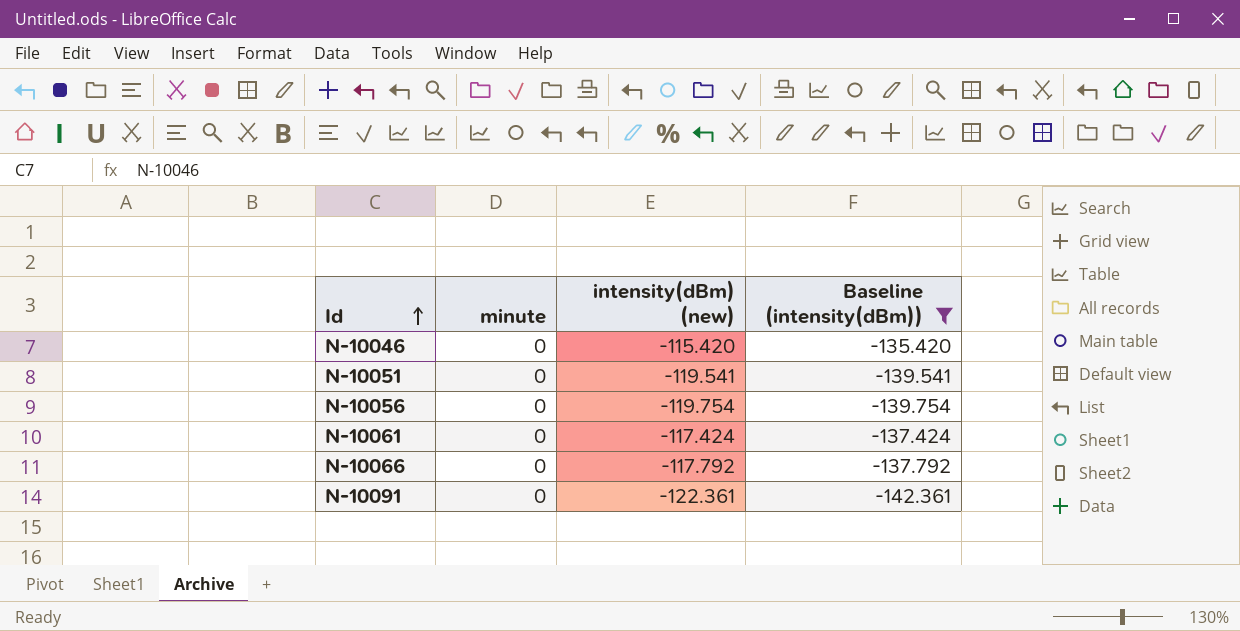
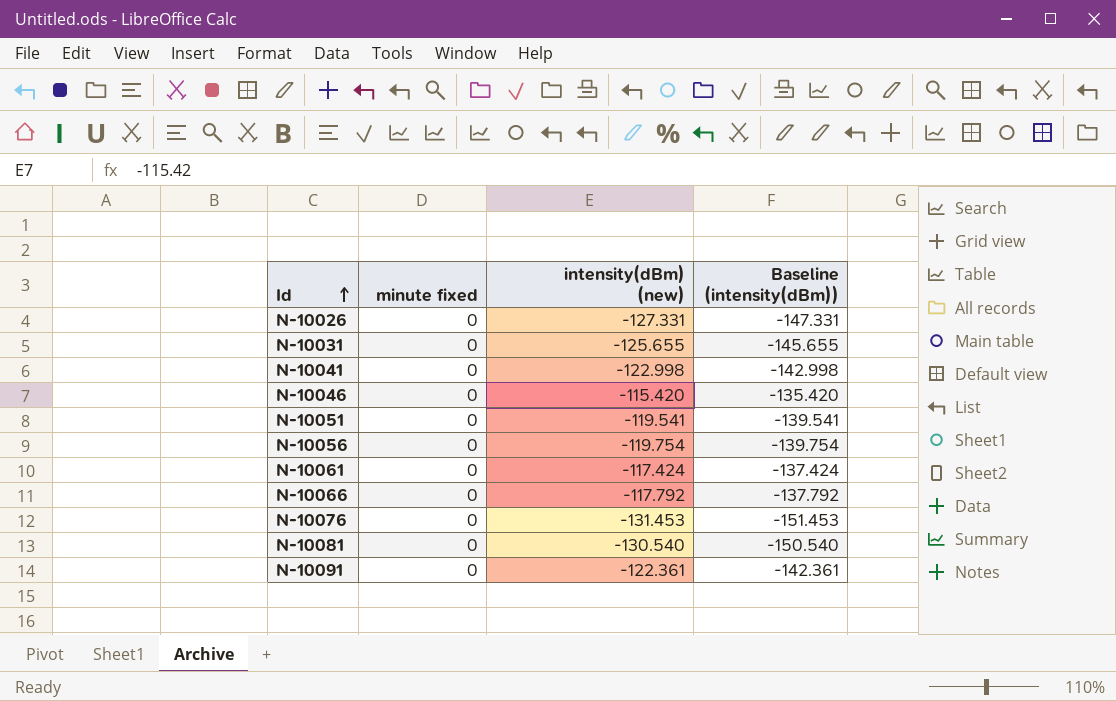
filter: Baseline (intensity(dBm)) >= -142.361 -> none
column name: minute -> minute fixed

